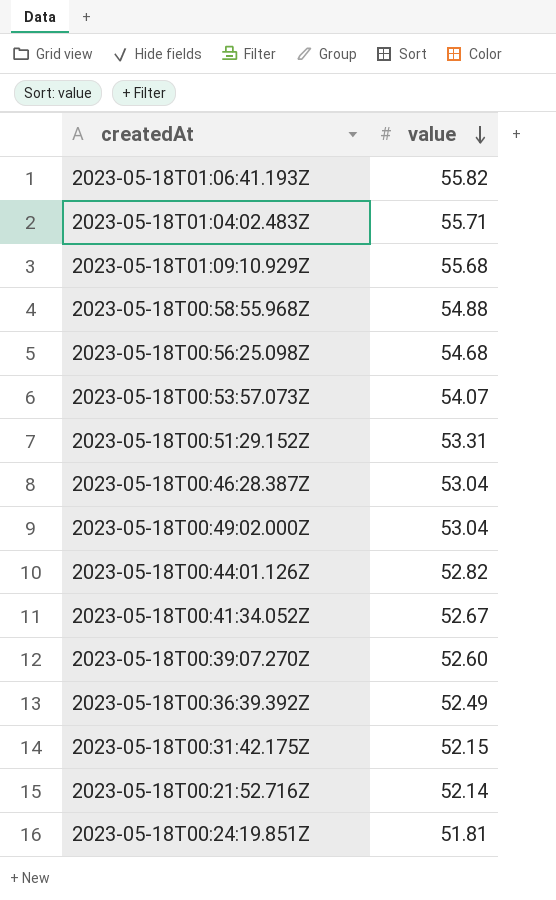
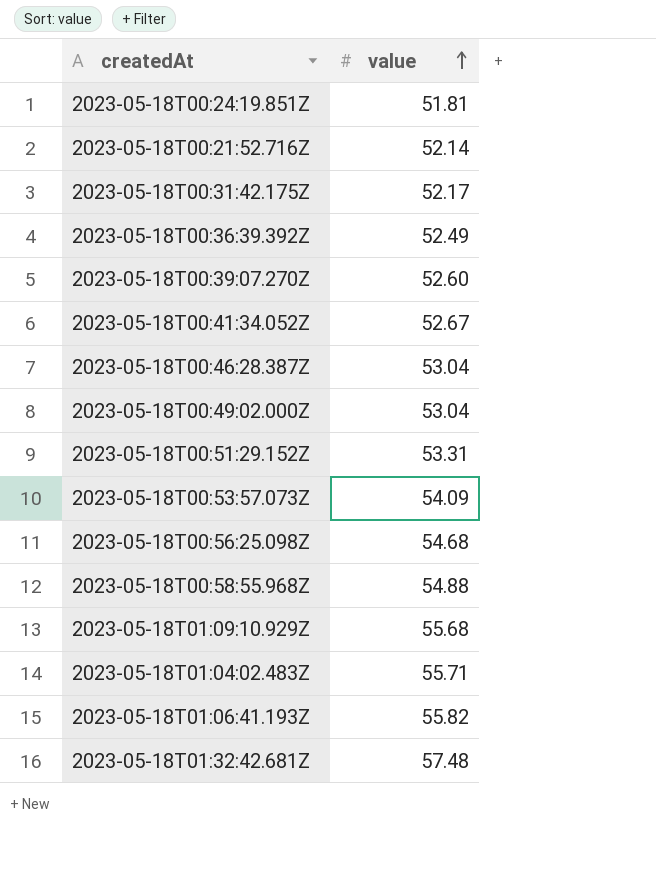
row order: value descending -> value ascending
row 2023-05-18T00:44:01.126Z: 52.82 -> none
2023-05-18T00:31:42.175Z | value: 52.15 -> 52.17
2023-05-18T00:53:57.073Z | value: 54.07 -> 54.09
row 2023-05-18T01:32:42.681Z: none -> 57.48

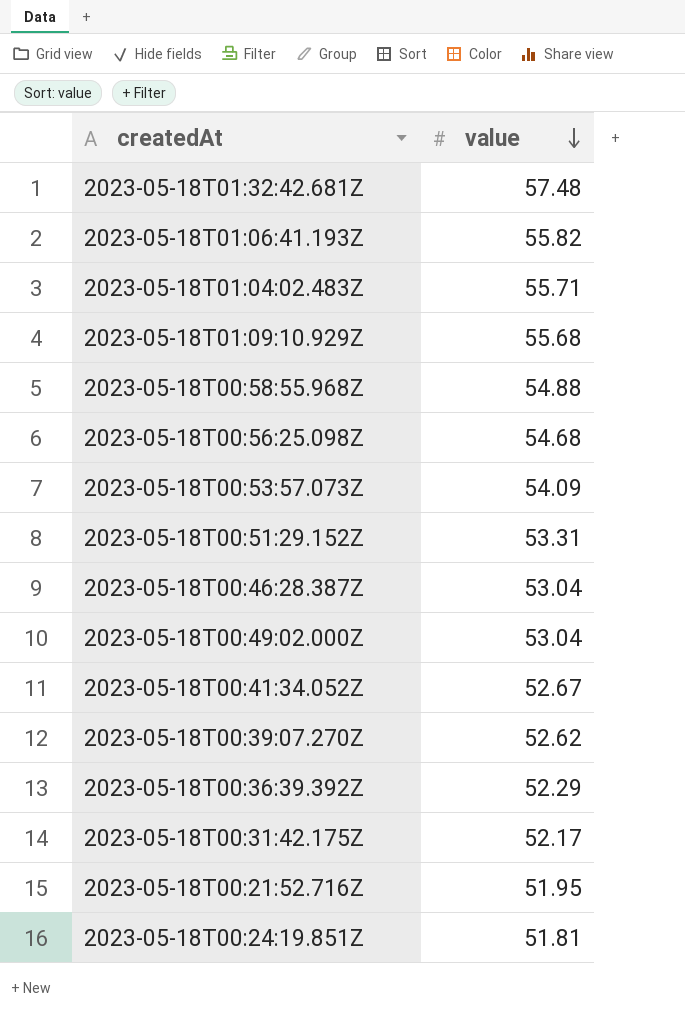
row order: value ascending -> value descending
2023-05-18T00:39:07.270Z | value: 52.60 -> 52.62
2023-05-18T00:36:39.392Z | value: 52.49 -> 52.29
2023-05-18T00:21:52.716Z | value: 52.14 -> 51.95

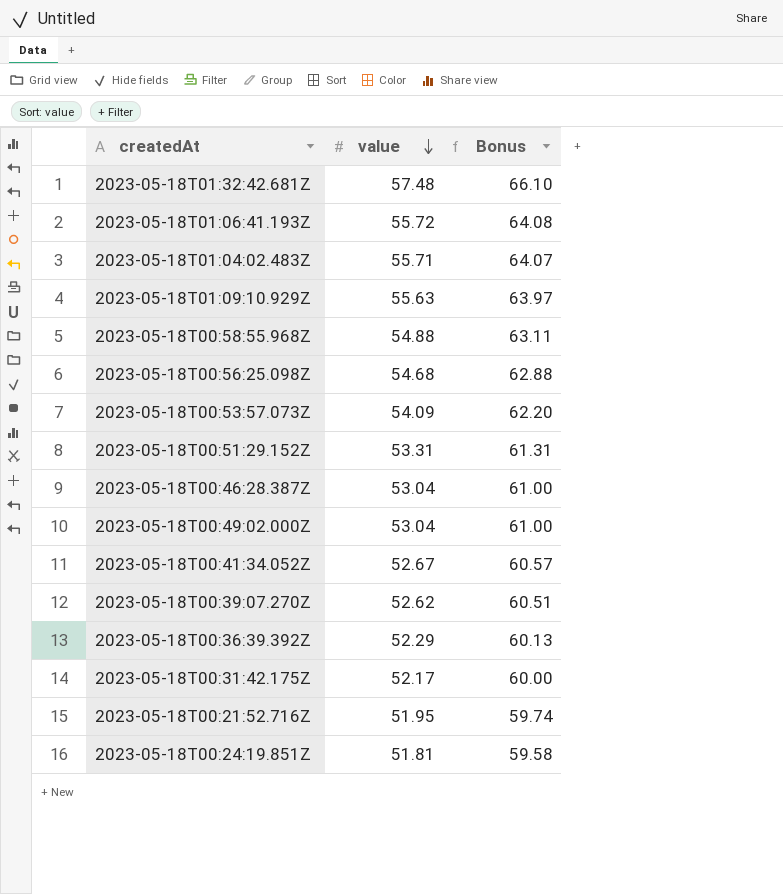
column Bonus | formula: none -> [value] * 1.15
2023-05-18T01:06:41.193Z | value: 55.82 -> 55.72
2023-05-18T01:09:10.929Z | value: 55.68 -> 55.63

